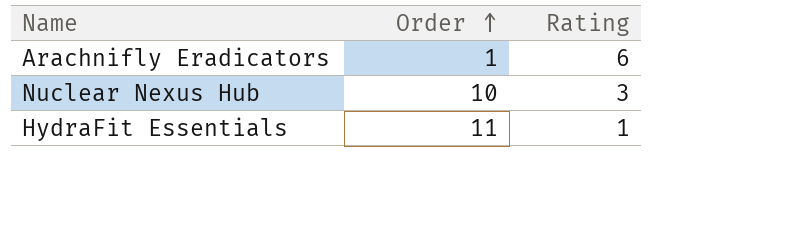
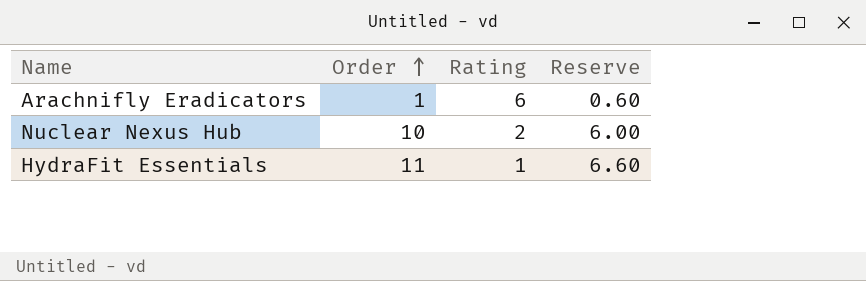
column Reserve | formula: none -> [Order] * 0.6
Nuclear Nexus Hub | Rating: 3 -> 2

